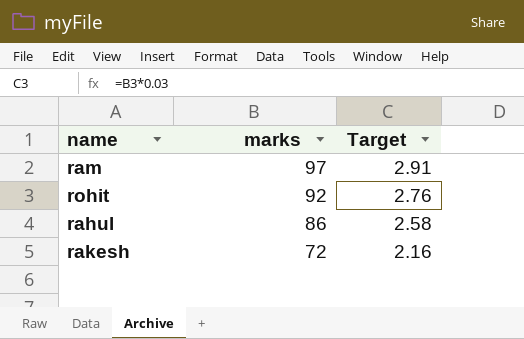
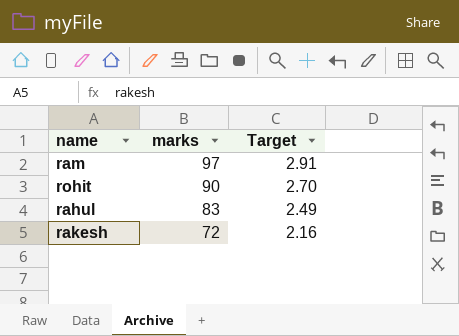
rohit | marks: 92 -> 90
rohit | Target: 2.76 -> 2.70
rahul | marks: 86 -> 83
rahul | Target: 2.58 -> 2.49

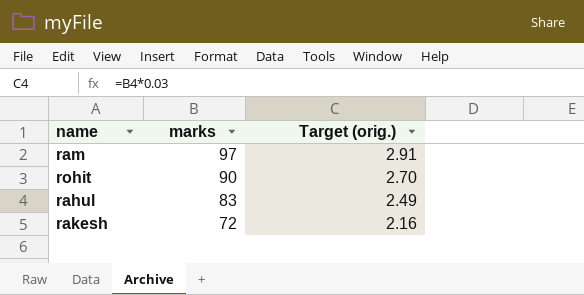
column name: Target -> Target (orig.)

